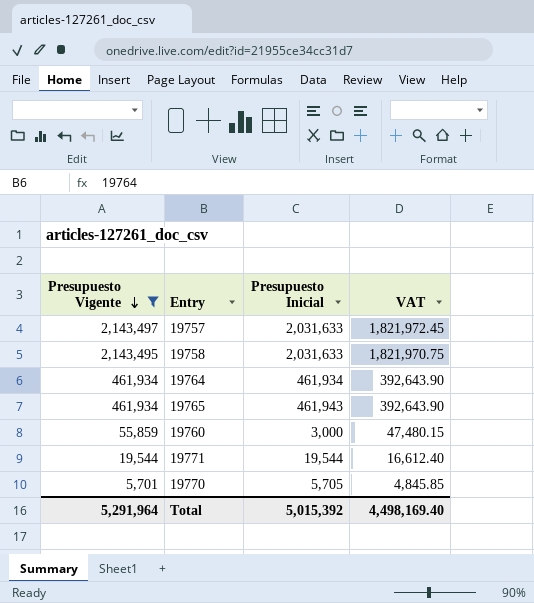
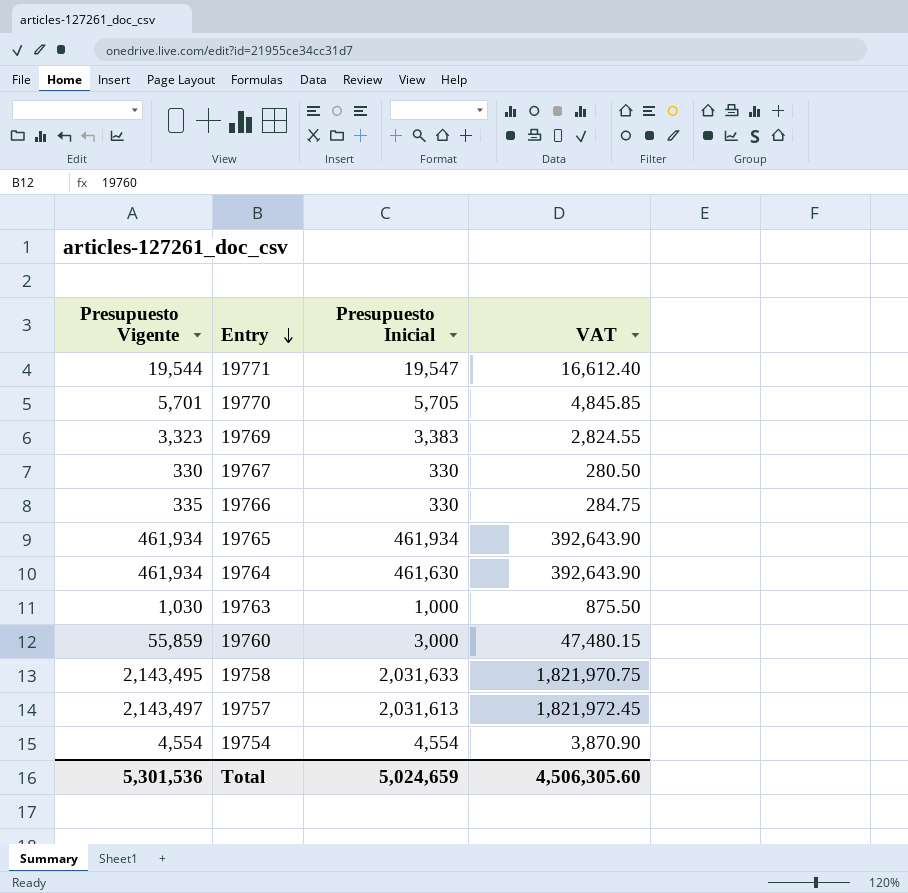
filter: Presupuesto Vigente >= 5,701 -> none
row order: Presupuesto Vigente descending -> Entry descending
19771 | Presupuesto Inicial: 19,544 -> 19,547
19765 | Presupuesto Inicial: 461,943 -> 461,934
19764 | Presupuesto Inicial: 461,934 -> 461,630
19757 | Presupuesto Inicial: 2,031,633 -> 2,031,613
Total | Presupuesto Vigente: 5,291,964 -> 5,301,536
Total | Presupuesto Inicial: 5,015,392 -> 5,024,659
Total | VAT: 4,498,169.40 -> 4,506,305.60

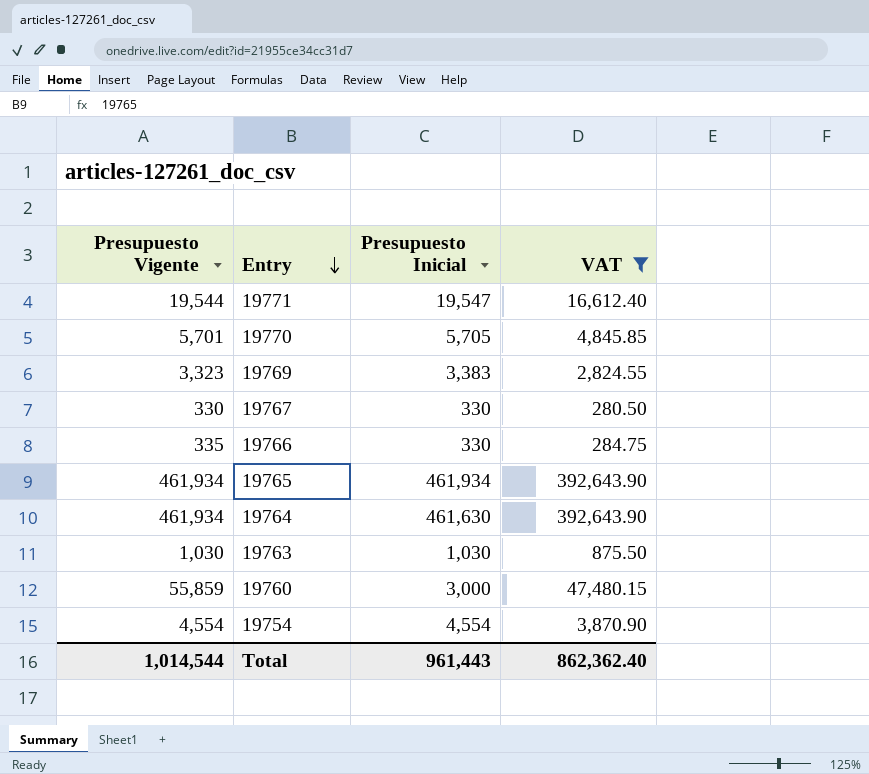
filter: none -> VAT <= 392,643.90
19763 | Presupuesto Inicial: 1,000 -> 1,030
Total | Presupuesto Vigente: 5,301,536 -> 1,014,544
Total | Presupuesto Inicial: 5,024,659 -> 961,443
Total | VAT: 4,506,305.60 -> 862,362.40

